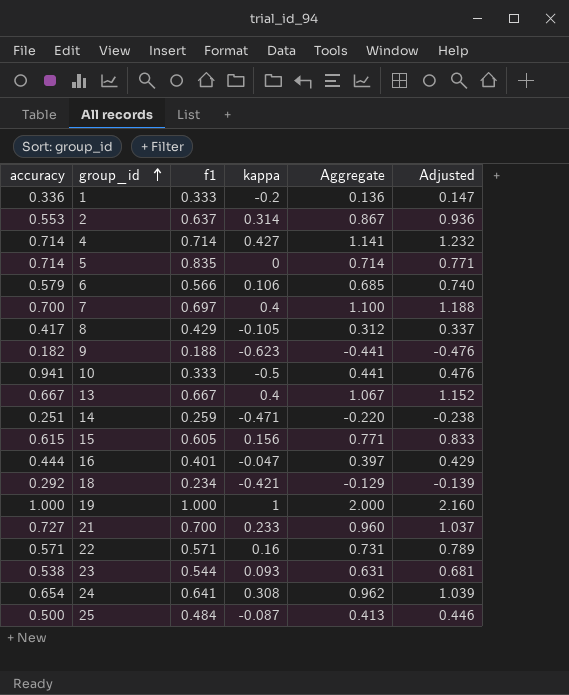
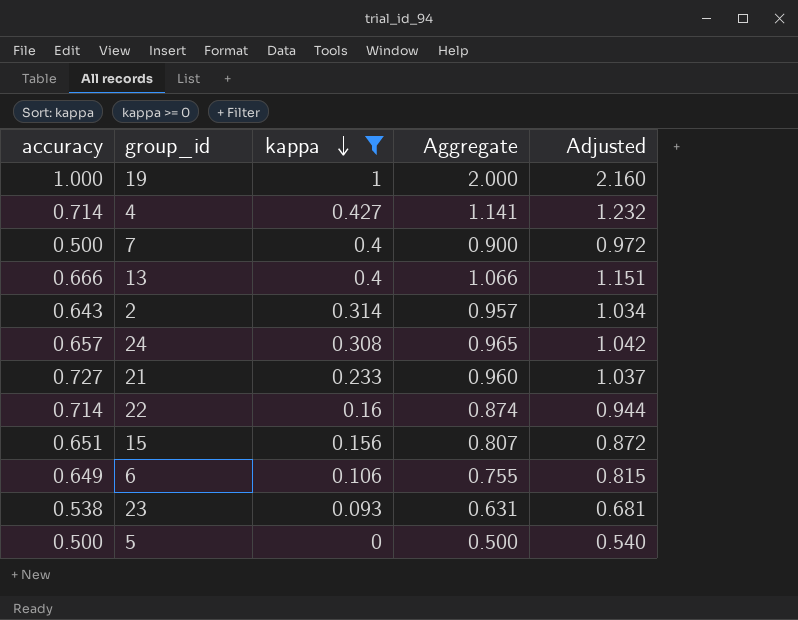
filter: none -> kappa >= 0
row order: group_id ascending -> kappa descending
column f1 | position: 3 -> none
7 | accuracy: 0.700 -> 0.500
7 | Aggregate: 1.100 -> 0.900
7 | Adjusted: 1.188 -> 0.972
13 | accuracy: 0.667 -> 0.666
13 | Aggregate: 1.067 -> 1.066
13 | Adjusted: 1.152 -> 1.151
2 | accuracy: 0.553 -> 0.643
2 | Aggregate: 0.867 -> 0.957
2 | Adjusted: 0.936 -> 1.034
24 | accuracy: 0.654 -> 0.657
24 | Aggregate: 0.962 -> 0.965
24 | Adjusted: 1.039 -> 1.042
22 | accuracy: 0.571 -> 0.714
22 | Aggregate: 0.731 -> 0.874
22 | Adjusted: 0.789 -> 0.944
15 | accuracy: 0.615 -> 0.651
15 | Aggregate: 0.771 -> 0.807
15 | Adjusted: 0.833 -> 0.872
6 | accuracy: 0.579 -> 0.649
6 | Aggregate: 0.685 -> 0.755
6 | Adjusted: 0.740 -> 0.815
5 | accuracy: 0.714 -> 0.500
5 | Aggregate: 0.714 -> 0.500
5 | Adjusted: 0.771 -> 0.540

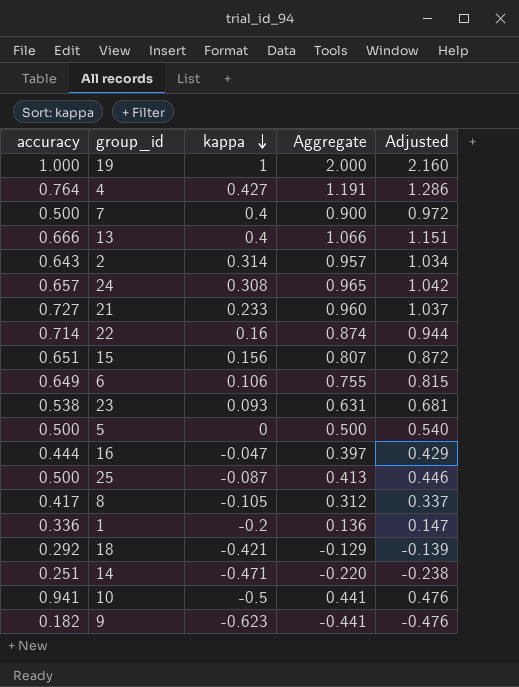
filter: kappa >= 0 -> none
4 | accuracy: 0.714 -> 0.764
4 | Aggregate: 1.141 -> 1.191
4 | Adjusted: 1.232 -> 1.286

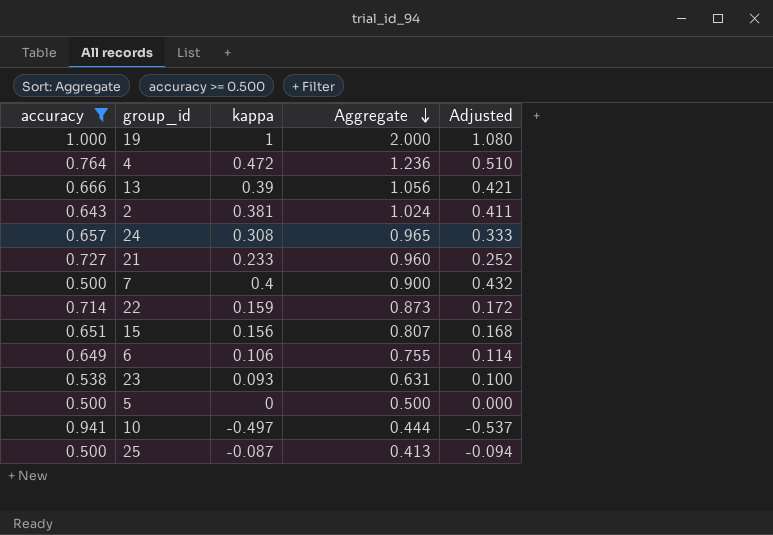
filter: none -> accuracy >= 0.500
row order: kappa descending -> Aggregate descending
column Adjusted | formula: [Aggregate] * 1.08 -> [kappa] * 1.08
4 | kappa: 0.427 -> 0.472
4 | Aggregate: 1.191 -> 1.236
13 | kappa: 0.4 -> 0.39
13 | Aggregate: 1.066 -> 1.056
2 | kappa: 0.314 -> 0.381
2 | Aggregate: 0.957 -> 1.024
22 | kappa: 0.16 -> 0.159
22 | Aggregate: 0.874 -> 0.873
10 | kappa: -0.5 -> -0.497
10 | Aggregate: 0.441 -> 0.444

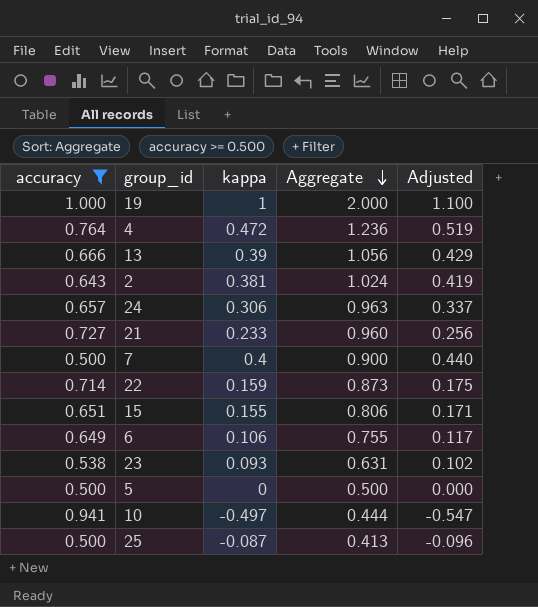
column Adjusted | formula: [kappa] * 1.08 -> [kappa] * 1.1
24 | kappa: 0.308 -> 0.306
24 | Aggregate: 0.965 -> 0.963
15 | kappa: 0.156 -> 0.155
15 | Aggregate: 0.807 -> 0.806

